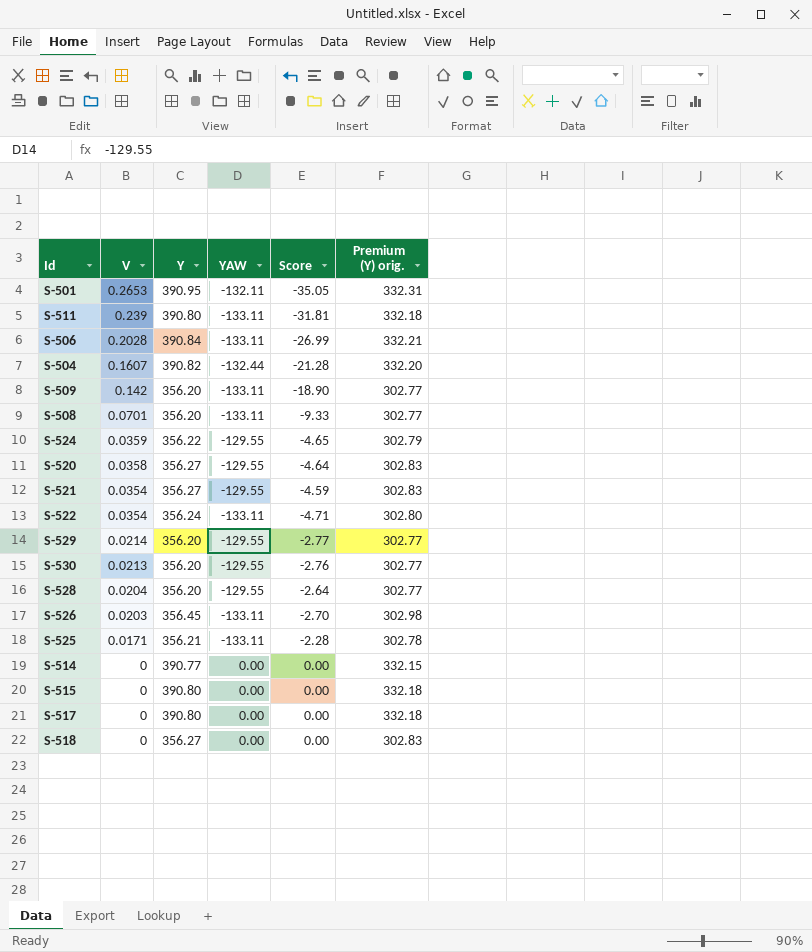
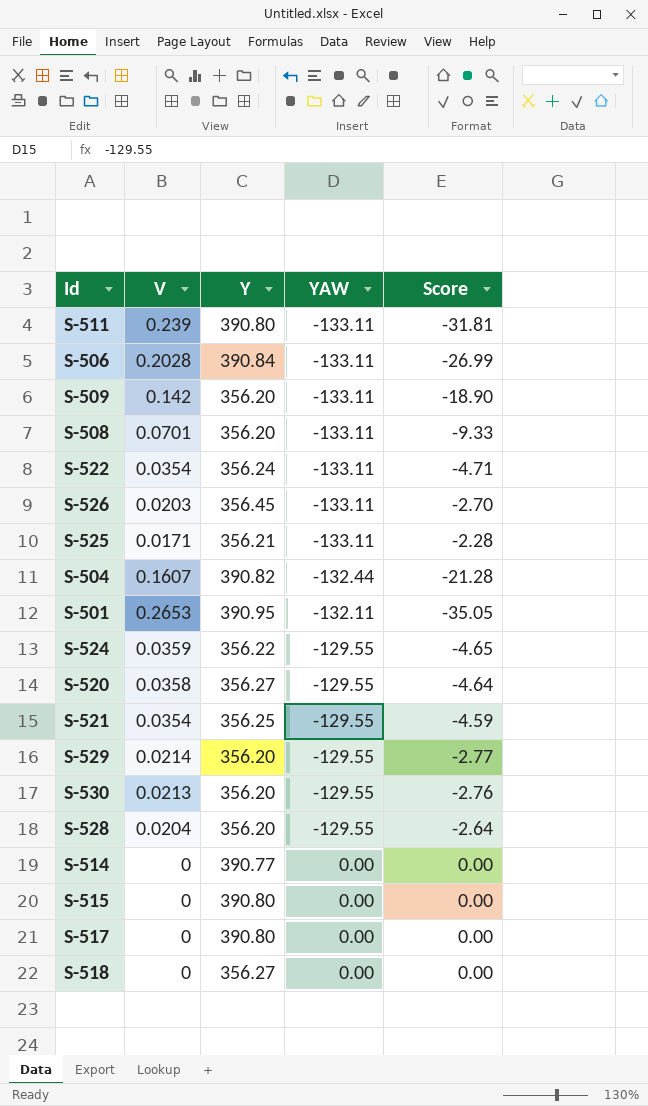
row order: V descending -> YAW ascending
column Premium (Y) orig. | formula: [Y] * 0.85 -> none
S-521 | Y: 356.27 -> 356.25

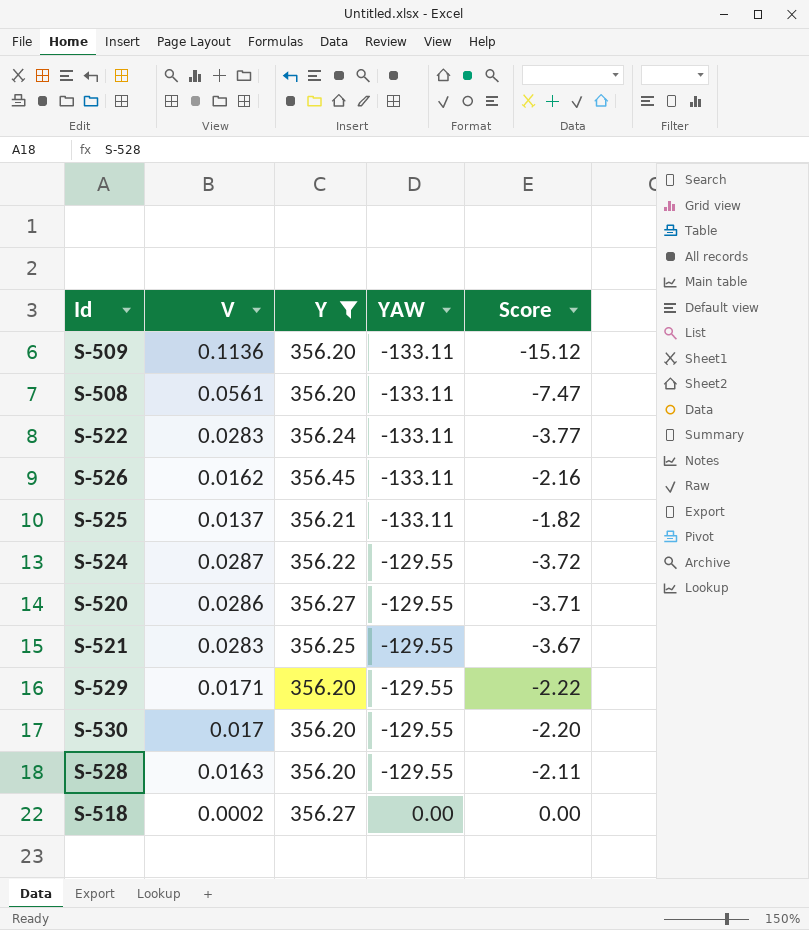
filter: none -> Y <= 356.45
S-509 | V: 0.142 -> 0.1136
S-509 | Score: -18.90 -> -15.12
S-508 | V: 0.0701 -> 0.0561
S-508 | Score: -9.33 -> -7.47
S-522 | V: 0.0354 -> 0.0283
S-522 | Score: -4.71 -> -3.77
S-526 | V: 0.0203 -> 0.0162
S-526 | Score: -2.70 -> -2.16
S-525 | V: 0.0171 -> 0.0137
S-525 | Score: -2.28 -> -1.82
S-524 | V: 0.0359 -> 0.0287
S-524 | Score: -4.65 -> -3.72
S-520 | V: 0.0358 -> 0.0286
S-520 | Score: -4.64 -> -3.71
S-521 | V: 0.0354 -> 0.0283
S-521 | Score: -4.59 -> -3.67
S-529 | V: 0.0214 -> 0.0171
S-529 | Score: -2.77 -> -2.22
S-530 | V: 0.0213 -> 0.017
S-530 | Score: -2.76 -> -2.20
S-528 | V: 0.0204 -> 0.0163
S-528 | Score: -2.64 -> -2.11
S-518 | V: 0 -> 0.0002

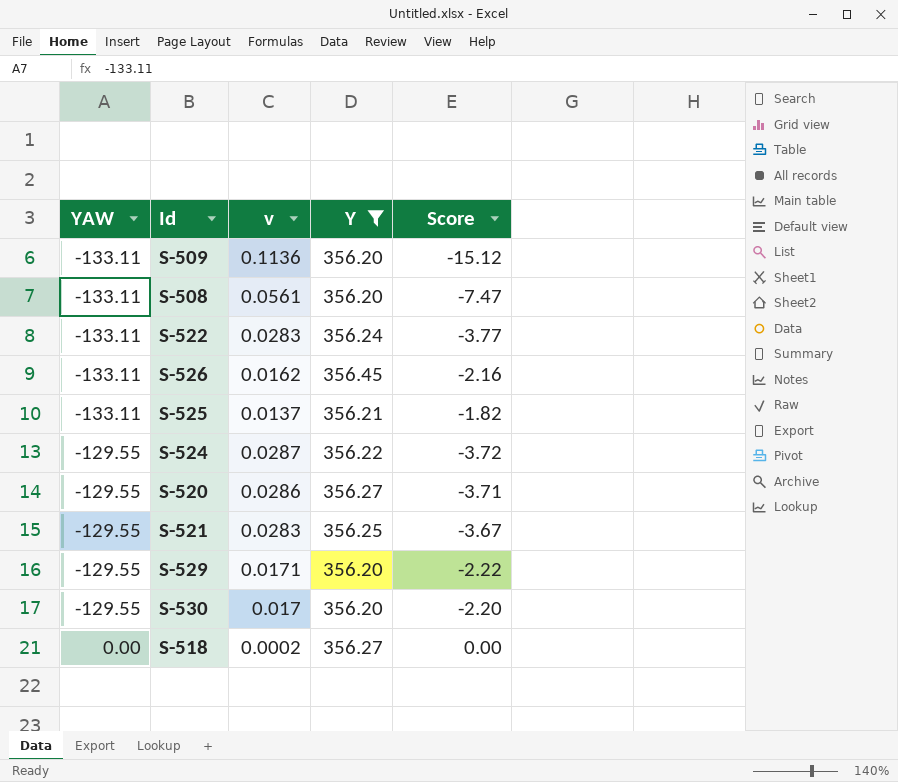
column YAW | position: 4 -> 1
column name: V -> v
row S-528: 0.0163 | 356.20 | -129.55 | -2.11 -> none

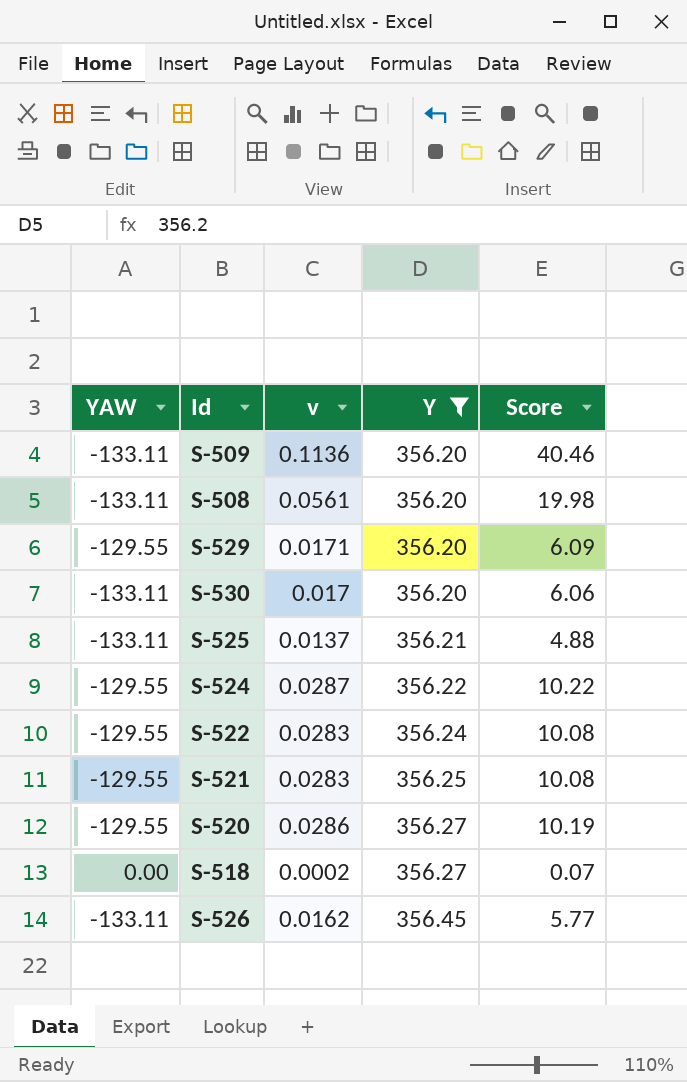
row order: YAW ascending -> Y ascending
column Score | formula: [YAW] * [v] -> [v] * [Y]
S-530 | YAW: -129.55 -> -133.11
S-522 | YAW: -133.11 -> -129.55

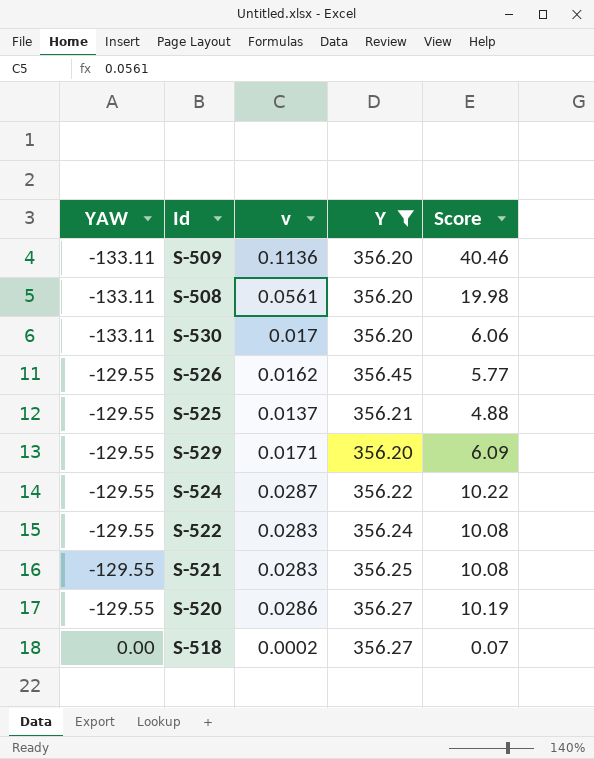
row order: Y ascending -> YAW ascending
S-526 | YAW: -133.11 -> -129.55
S-525 | YAW: -133.11 -> -129.55

